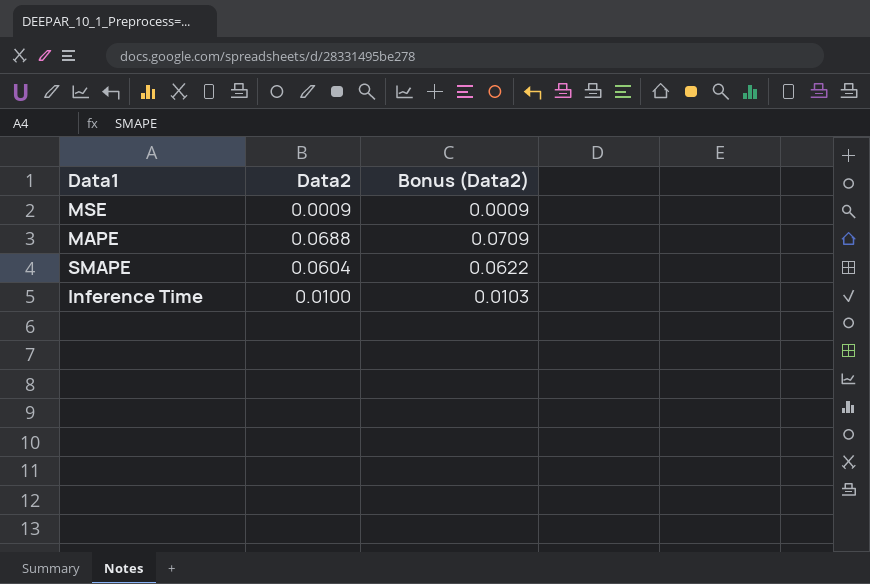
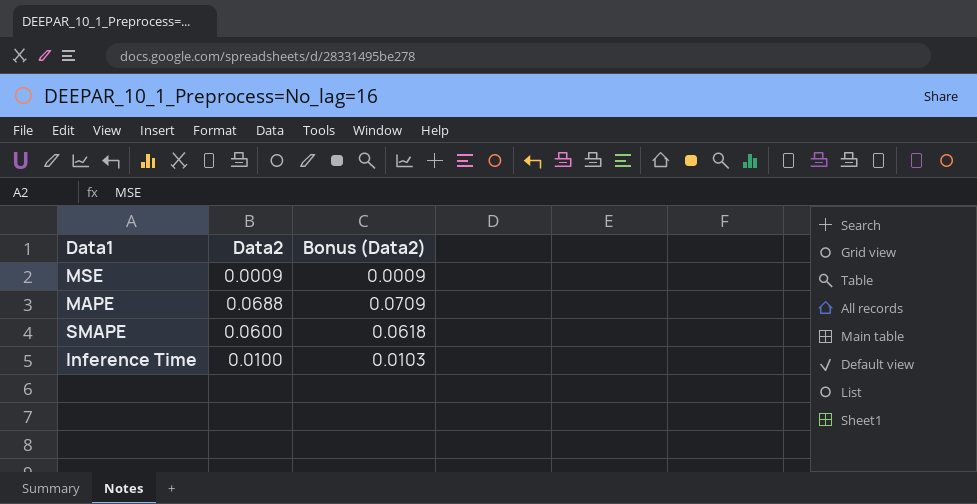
SMAPE | Data2: 0.0604 -> 0.0600
SMAPE | Bonus (Data2): 0.0622 -> 0.0618

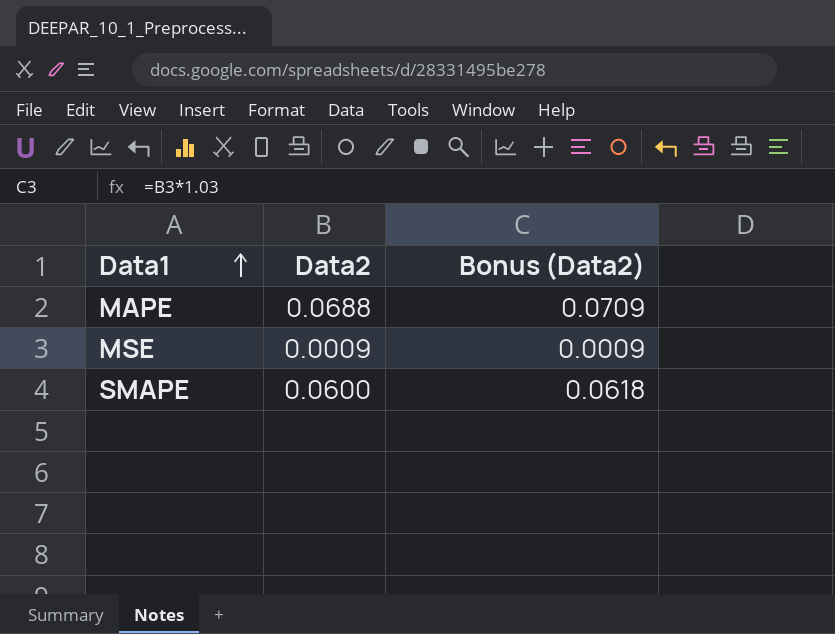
row order: none -> Data1 ascending
row Inference Time: 0.0100 | 0.0103 -> none

